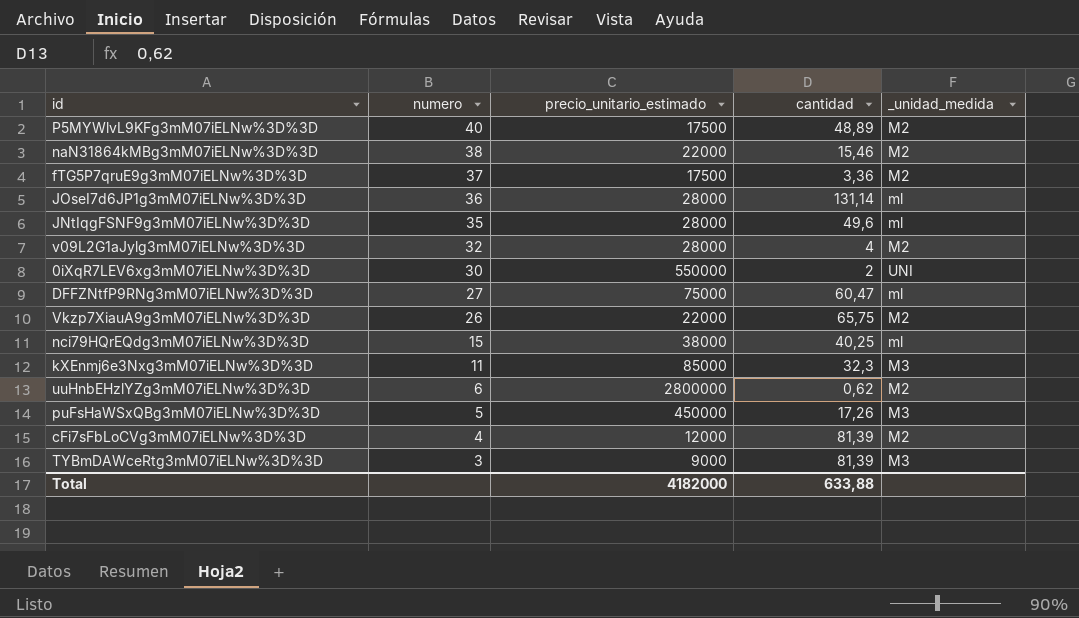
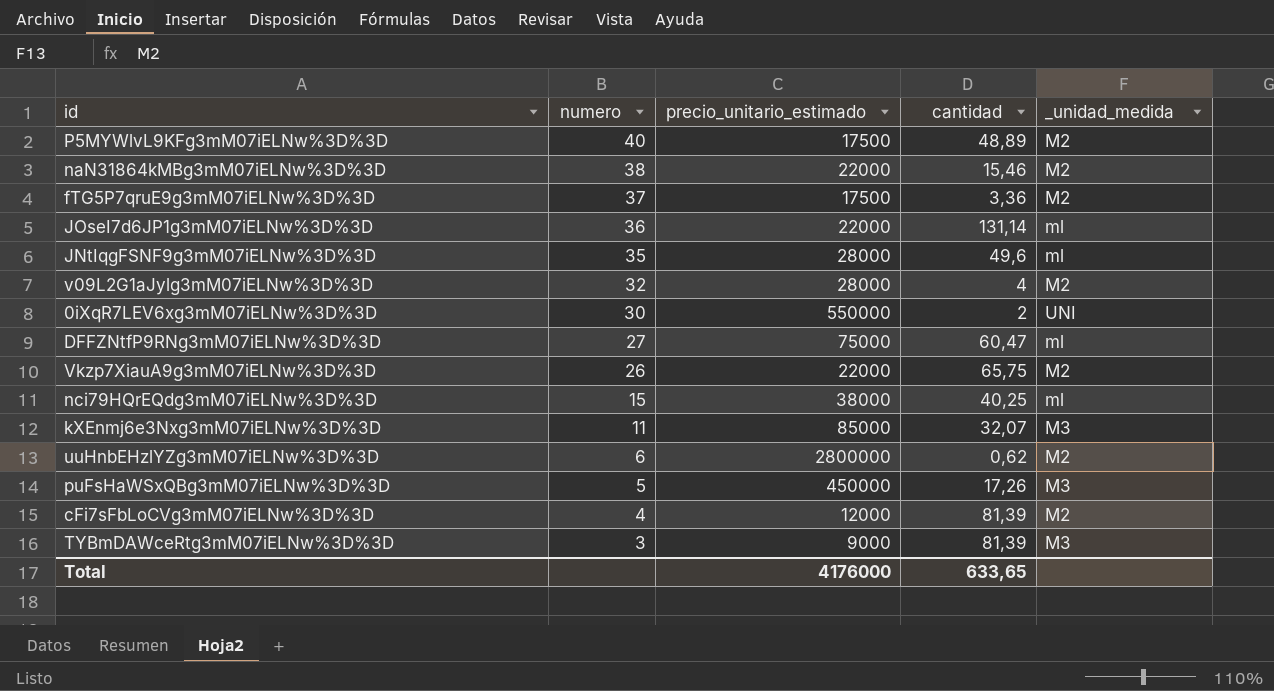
JOseI7d6JP1g3mM07iELNw%3D%3D | precio_unitario_estimado: 28000 -> 22000
kXEnmj6e3Nxg3mM07iELNw%3D%3D | cantidad: 32,3 -> 32,07
Total | precio_unitario_estimado: 4182000 -> 4176000
Total | cantidad: 633,88 -> 633,65

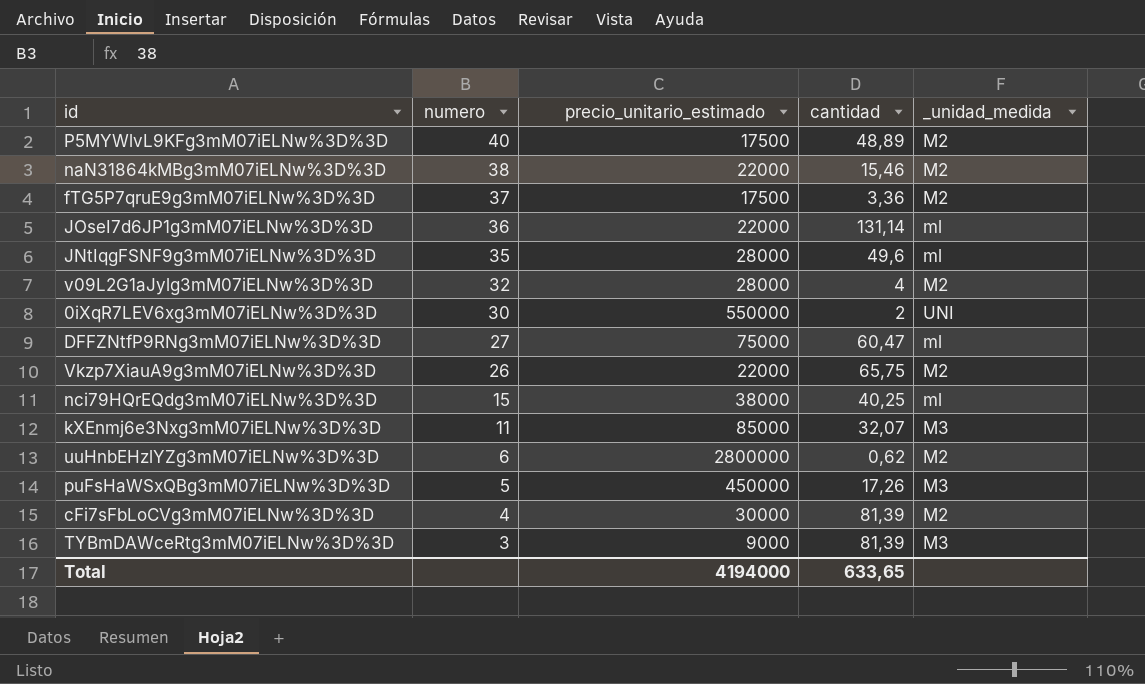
cFi7sFbLoCVg3mM07iELNw%3D%3D | precio_unitario_estimado: 12000 -> 30000
Total | precio_unitario_estimado: 4176000 -> 4194000

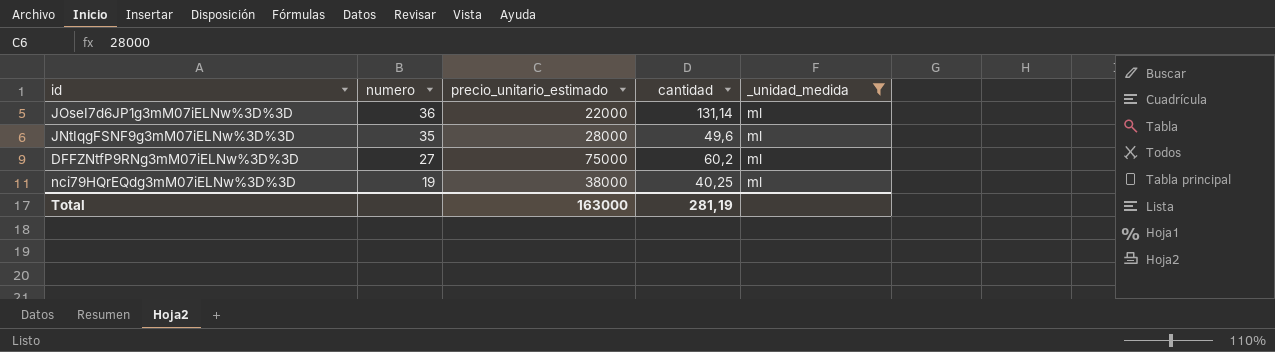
filter: none -> _unidad_medida = ml
DFFZNtfP9RNg3mM07iELNw%3D%3D | cantidad: 60,47 -> 60,2
nci79HQrEQdg3mM07iELNw%3D%3D | numero: 15 -> 19
Total | precio_unitario_estimado: 4194000 -> 163000
Total | cantidad: 633,65 -> 281,19

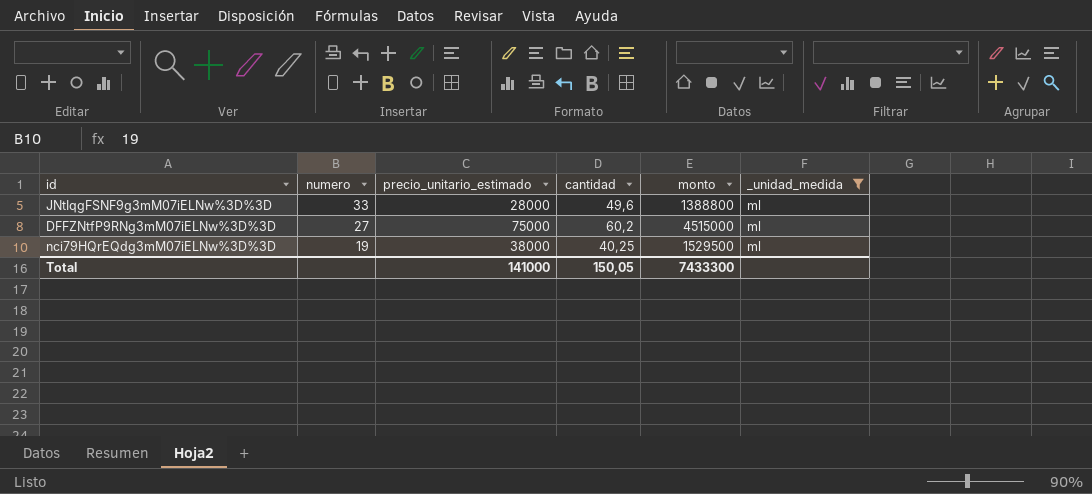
column monto | formula: none -> [precio_unitario_estimado] * [cantidad]
row JOseI7d6JP1g3mM07iELNw%3D%3D: 36 | 22000 | 131,14 | ml -> none
JNtIqgFSNF9g3mM07iELNw%3D%3D | numero: 35 -> 33
Total | precio_unitario_estimado: 163000 -> 141000
Total | cantidad: 281,19 -> 150,05

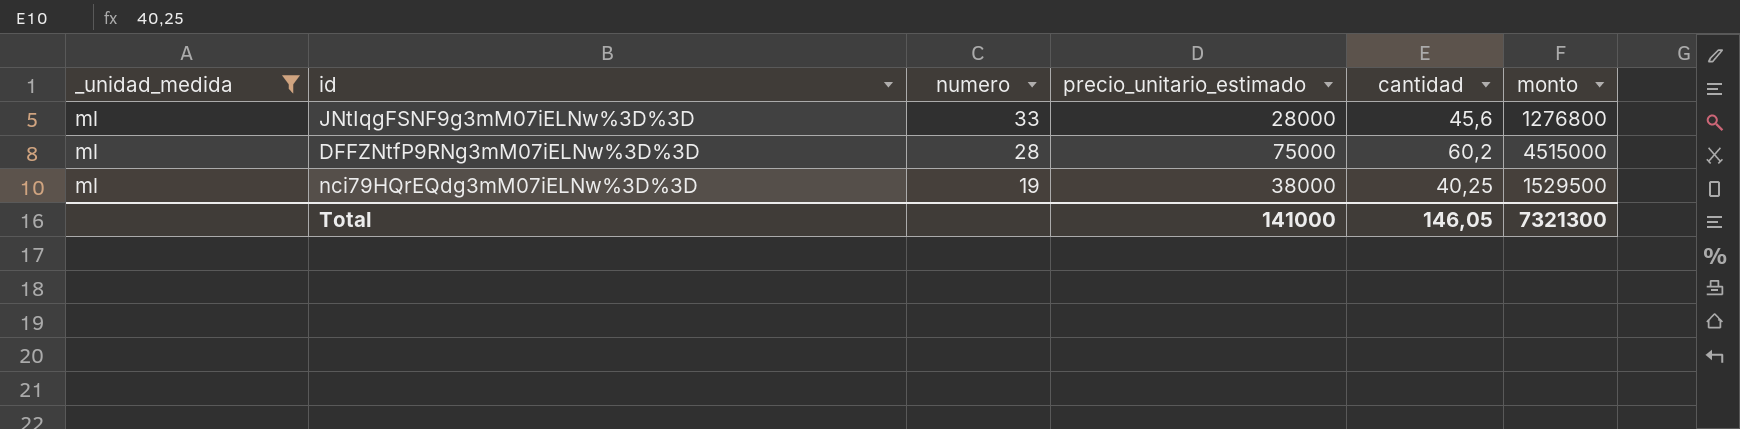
column _unidad_medida | position: 6 -> 1
JNtIqgFSNF9g3mM07iELNw%3D%3D | cantidad: 49,6 -> 45,6
JNtIqgFSNF9g3mM07iELNw%3D%3D | monto: 1388800 -> 1276800
DFFZNtfP9RNg3mM07iELNw%3D%3D | numero: 27 -> 28
Total | cantidad: 150,05 -> 146,05
Total | monto: 7433300 -> 7321300

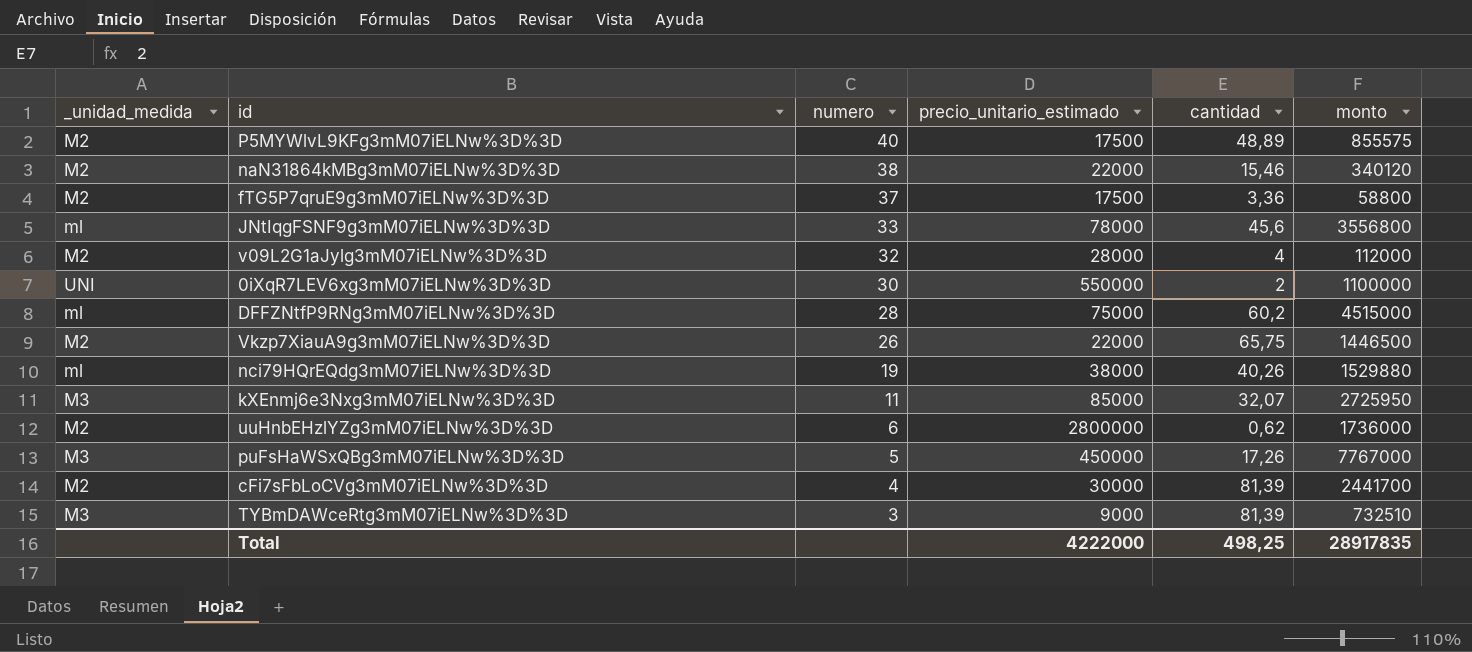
filter: _unidad_medida = ml -> none
JNtIqgFSNF9g3mM07iELNw%3D%3D | precio_unitario_estimado: 28000 -> 78000
JNtIqgFSNF9g3mM07iELNw%3D%3D | monto: 1276800 -> 3556800
nci79HQrEQdg3mM07iELNw%3D%3D | cantidad: 40,25 -> 40,26
nci79HQrEQdg3mM07iELNw%3D%3D | monto: 1529500 -> 1529880
Total | precio_unitario_estimado: 141000 -> 4222000
Total | cantidad: 146,05 -> 498,25
Total | monto: 7321300 -> 28917835

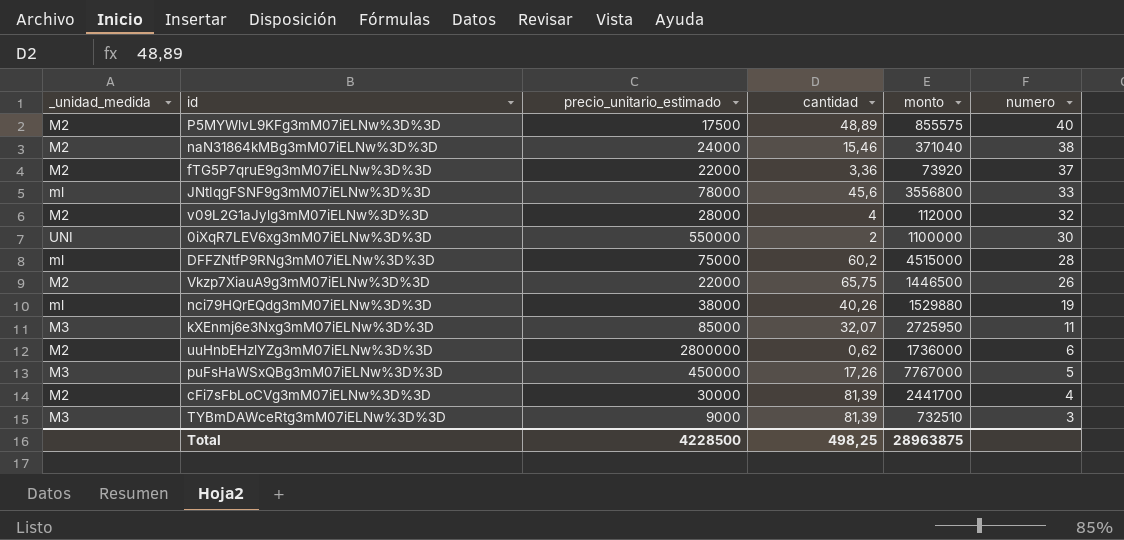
column numero | position: 3 -> 6
naN31864kMBg3mM07iELNw%3D%3D | precio_unitario_estimado: 22000 -> 24000
naN31864kMBg3mM07iELNw%3D%3D | monto: 340120 -> 371040
fTG5P7qruE9g3mM07iELNw%3D%3D | precio_unitario_estimado: 17500 -> 22000
fTG5P7qruE9g3mM07iELNw%3D%3D | monto: 58800 -> 73920
Total | precio_unitario_estimado: 4222000 -> 4228500
Total | monto: 28917835 -> 28963875

